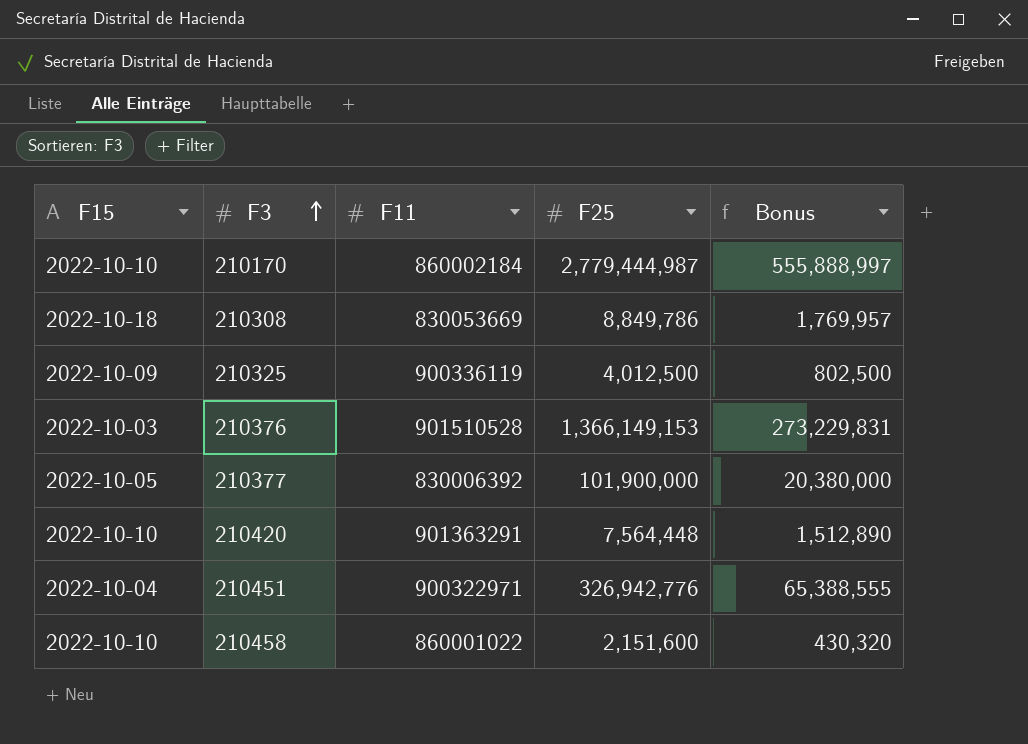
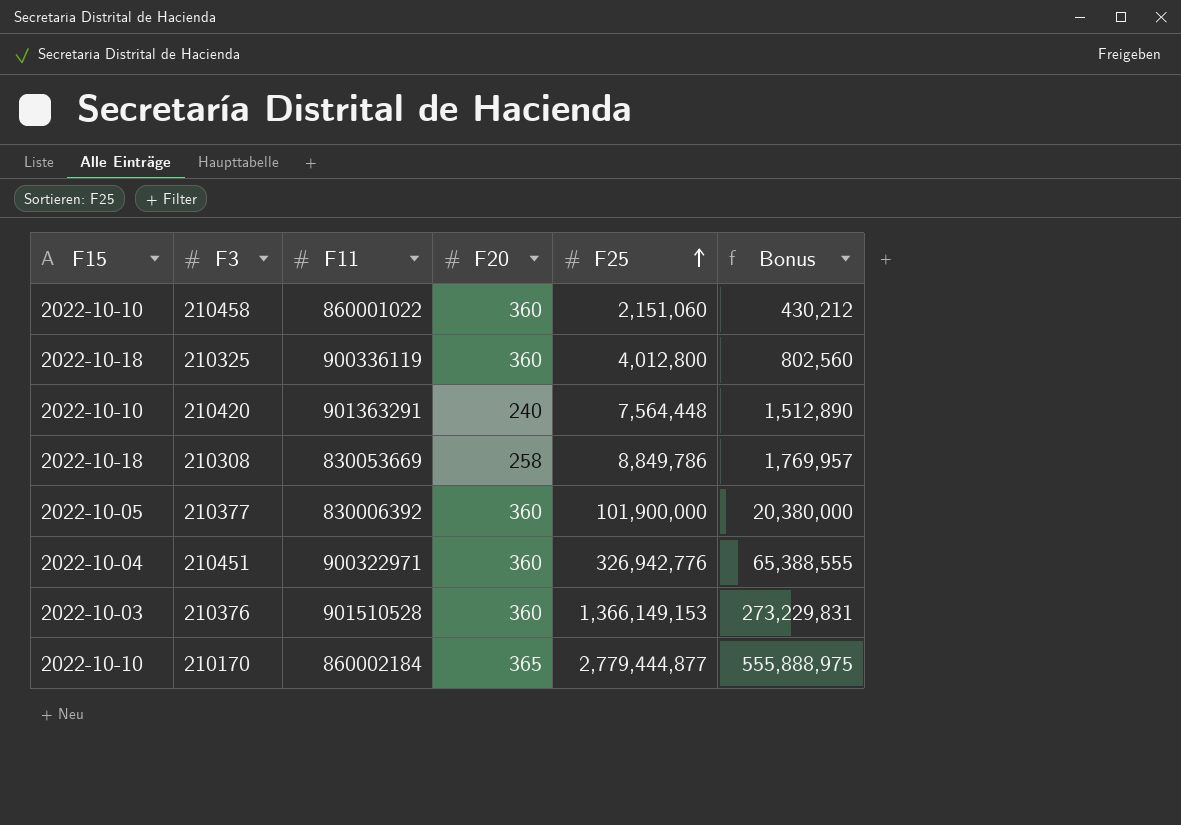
row order: F3 ascending -> F25 ascending
column F20 | position: none -> 4
210458 | F25: 2,151,600 -> 2,151,060
210458 | Bonus: 430,320 -> 430,212
210325 | F15: 2022-10-09 -> 2022-10-18
210325 | F25: 4,012,500 -> 4,012,800
210325 | Bonus: 802,500 -> 802,560
210170 | F25: 2,779,444,987 -> 2,779,444,877
210170 | Bonus: 555,888,997 -> 555,888,975

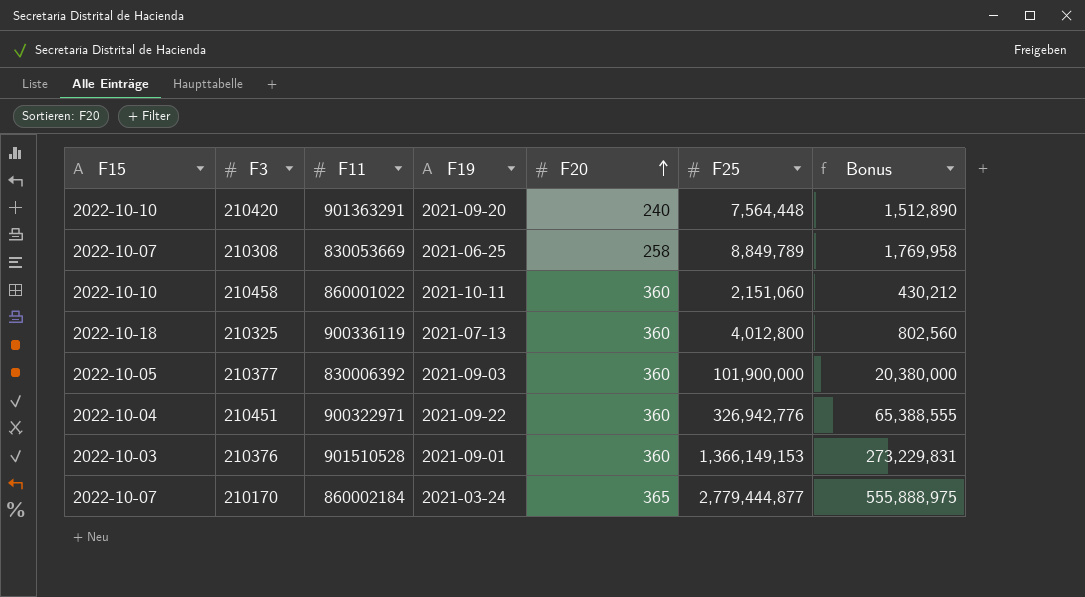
row order: F25 ascending -> F20 ascending
column F19 | position: none -> 4
210308 | F15: 2022-10-18 -> 2022-10-07
210308 | F25: 8,849,786 -> 8,849,789
210308 | Bonus: 1,769,957 -> 1,769,958
210170 | F15: 2022-10-10 -> 2022-10-07

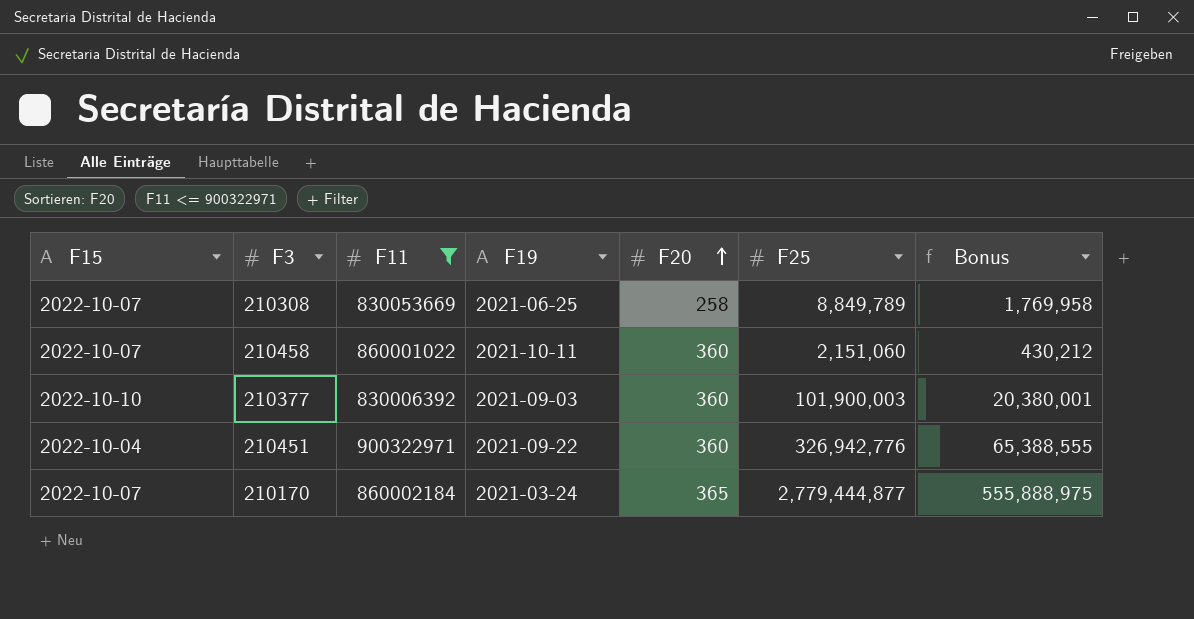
filter: none -> F11 <= 900322971
210458 | F15: 2022-10-10 -> 2022-10-07
210377 | F15: 2022-10-05 -> 2022-10-10
210377 | F25: 101,900,000 -> 101,900,003
210377 | Bonus: 20,380,000 -> 20,380,001

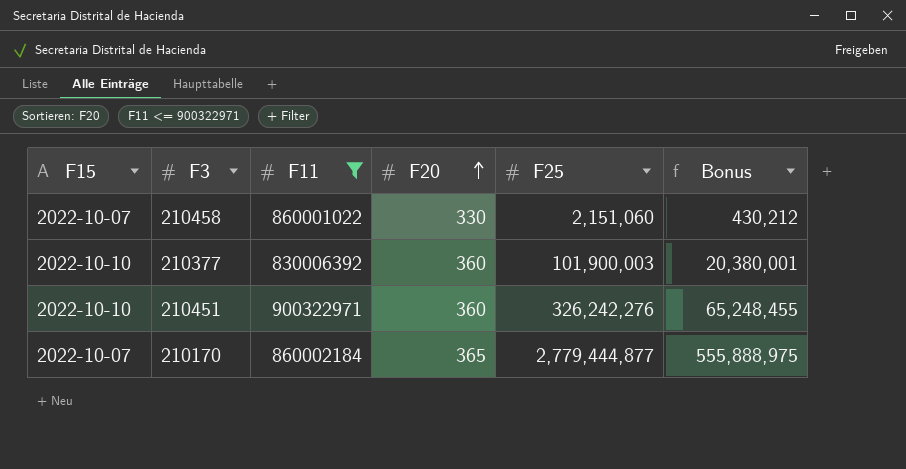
column F19 | position: 4 -> none
row 210308: 2022-10-07 | 830053669 | 2021-06-25 | 258 | 8,849,789 | 1,769,958 -> none
210458 | F20: 360 -> 330
210451 | F15: 2022-10-04 -> 2022-10-10
210451 | F25: 326,942,776 -> 326,242,276
210451 | Bonus: 65,388,555 -> 65,248,455

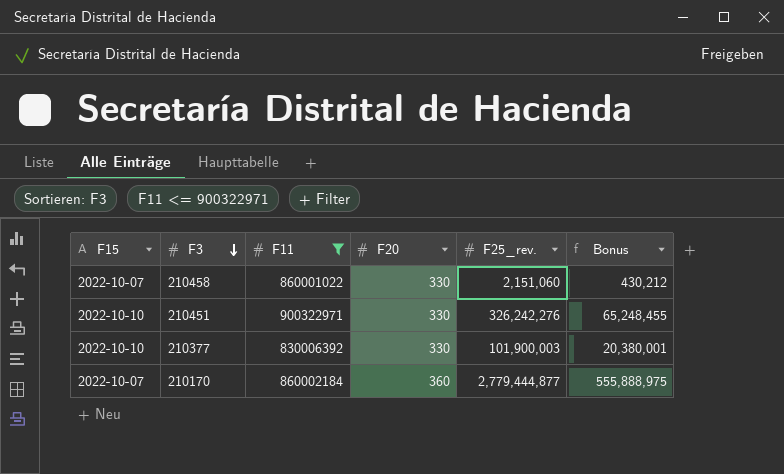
row order: F20 ascending -> F3 descending
column name: F25 -> F25_rev.
210451 | F20: 360 -> 330
210377 | F20: 360 -> 330
210170 | F20: 365 -> 360

